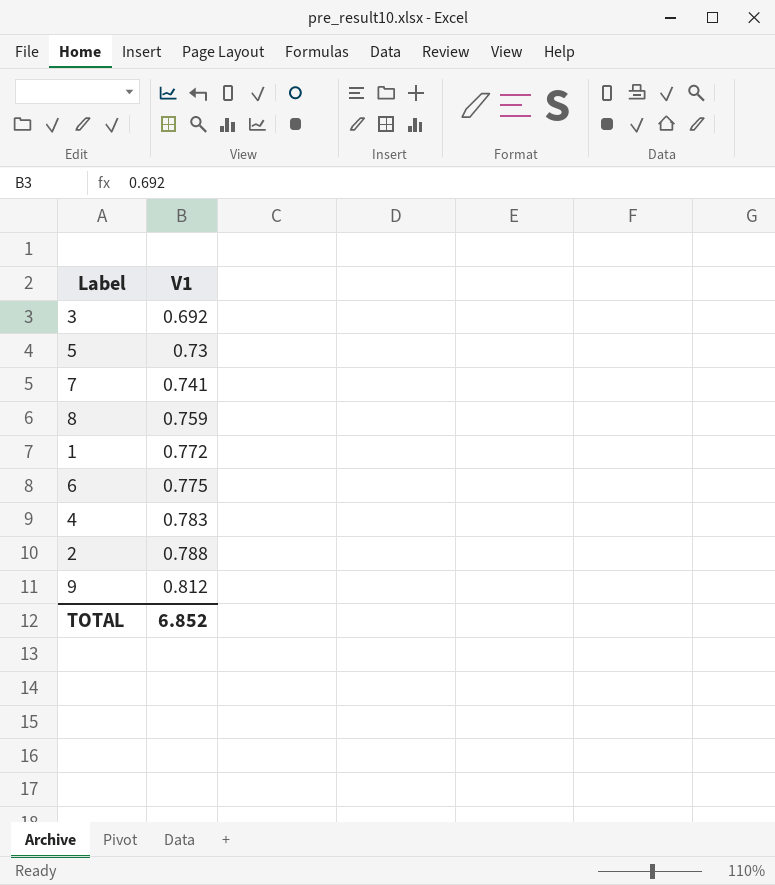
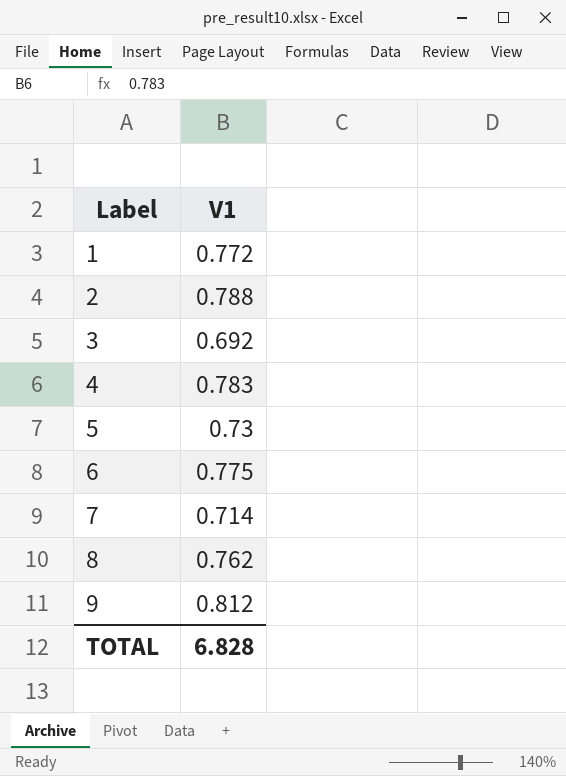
row order: V1 ascending -> Label ascending
7 | V1: 0.741 -> 0.714
8 | V1: 0.759 -> 0.762
TOTAL | V1: 6.852 -> 6.828

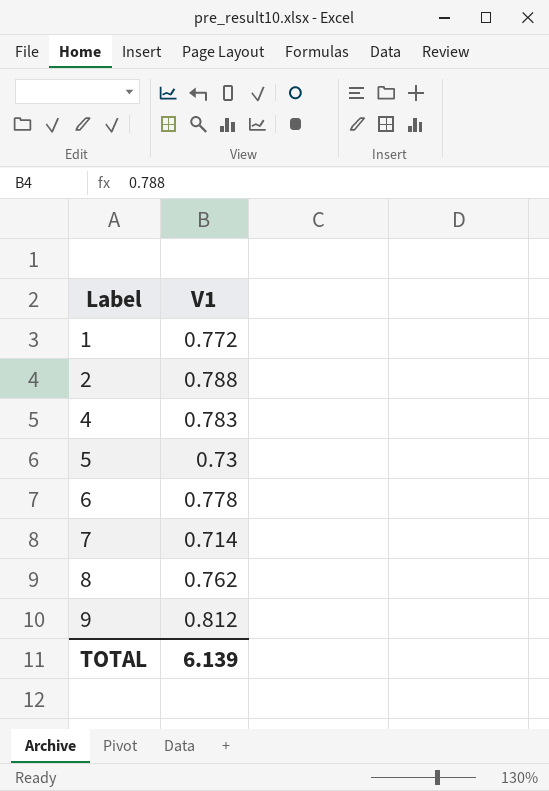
row 3: 0.692 -> none
6 | V1: 0.775 -> 0.778
TOTAL | V1: 6.828 -> 6.139

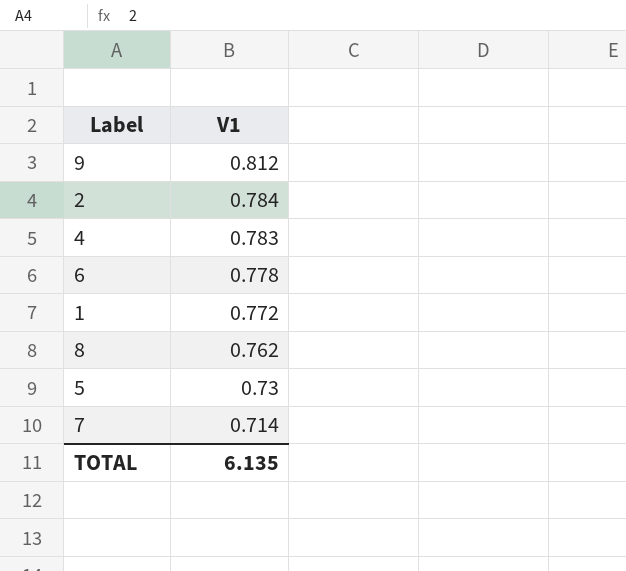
row order: Label ascending -> V1 descending
2 | V1: 0.788 -> 0.784
TOTAL | V1: 6.139 -> 6.135

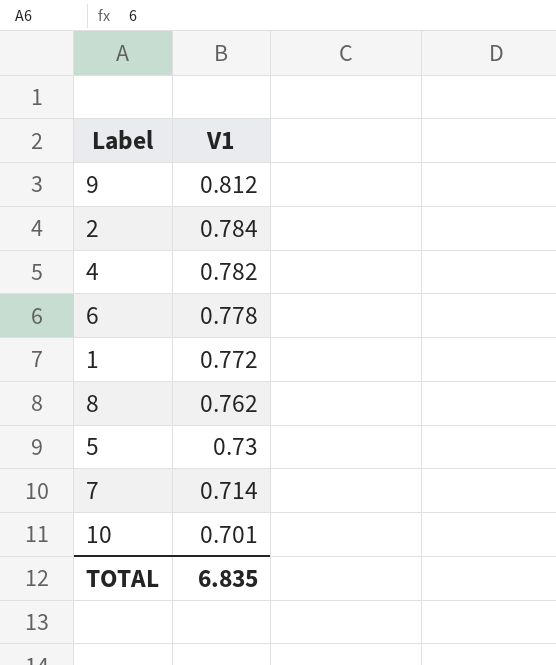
4 | V1: 0.783 -> 0.782
row 10: none -> 0.701
TOTAL | V1: 6.135 -> 6.835

